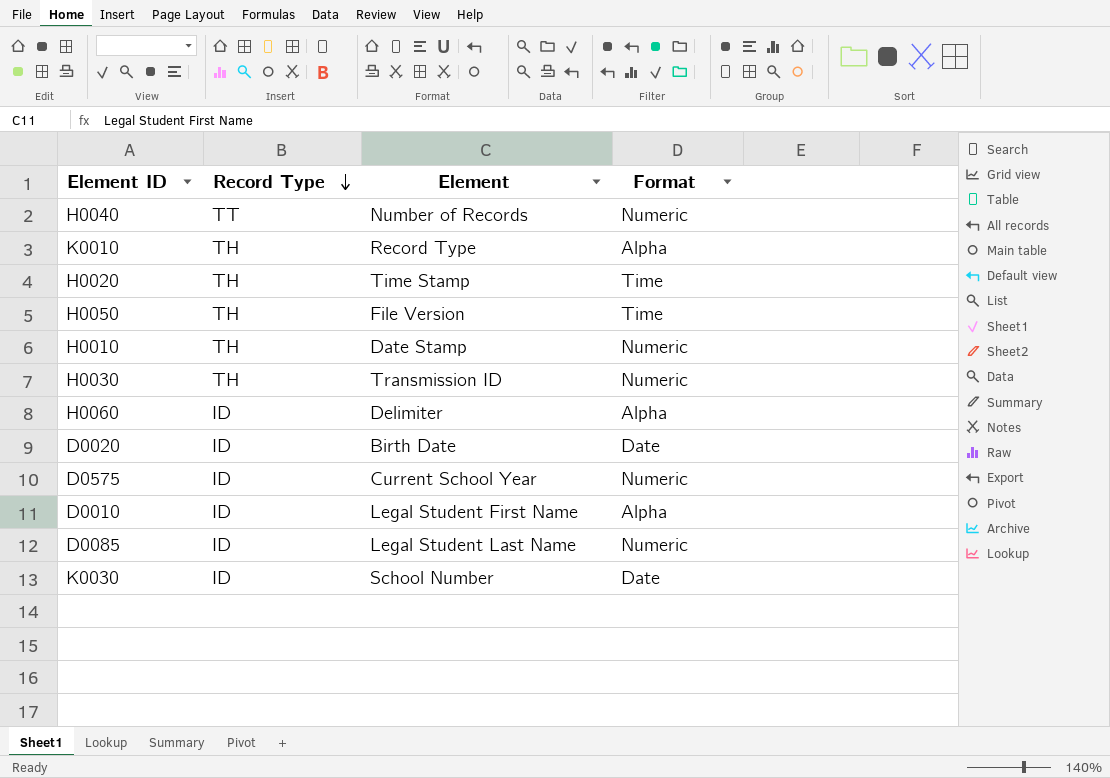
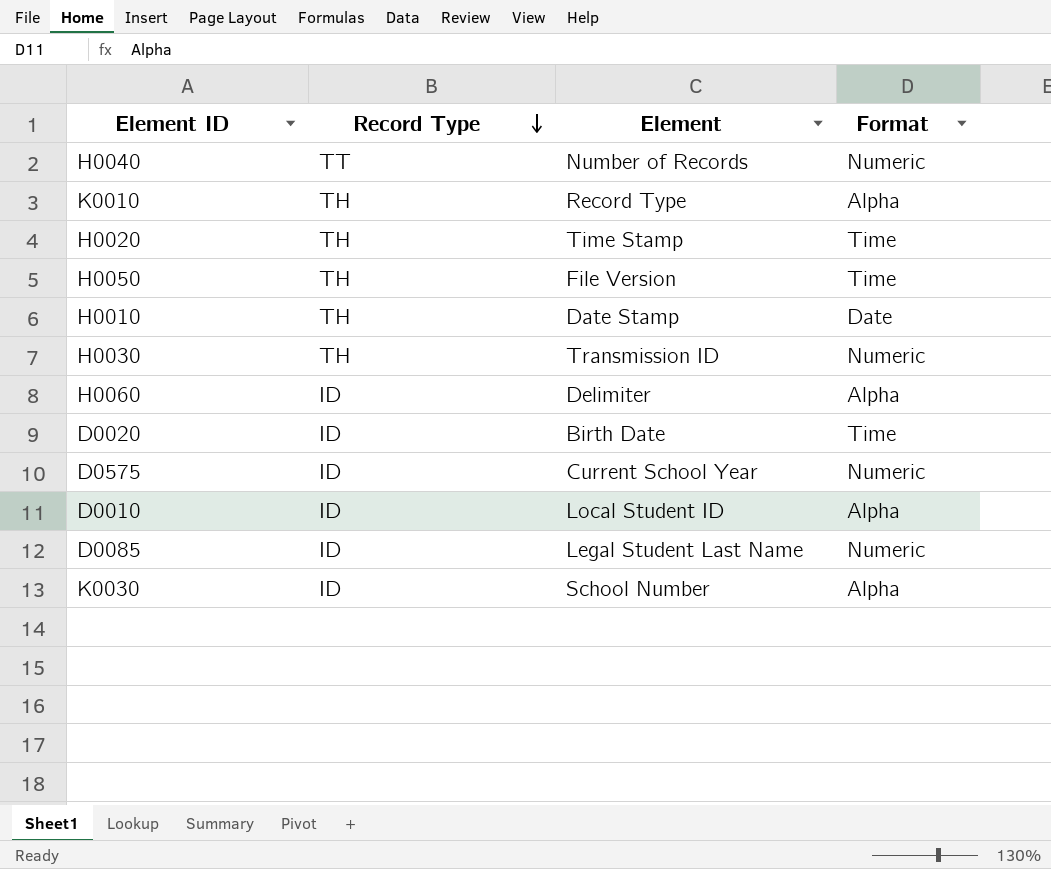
H0010 | Format: Numeric -> Date
D0020 | Format: Date -> Time
D0010 | Element: Legal Student First Name -> Local Student ID
K0030 | Format: Date -> Alpha

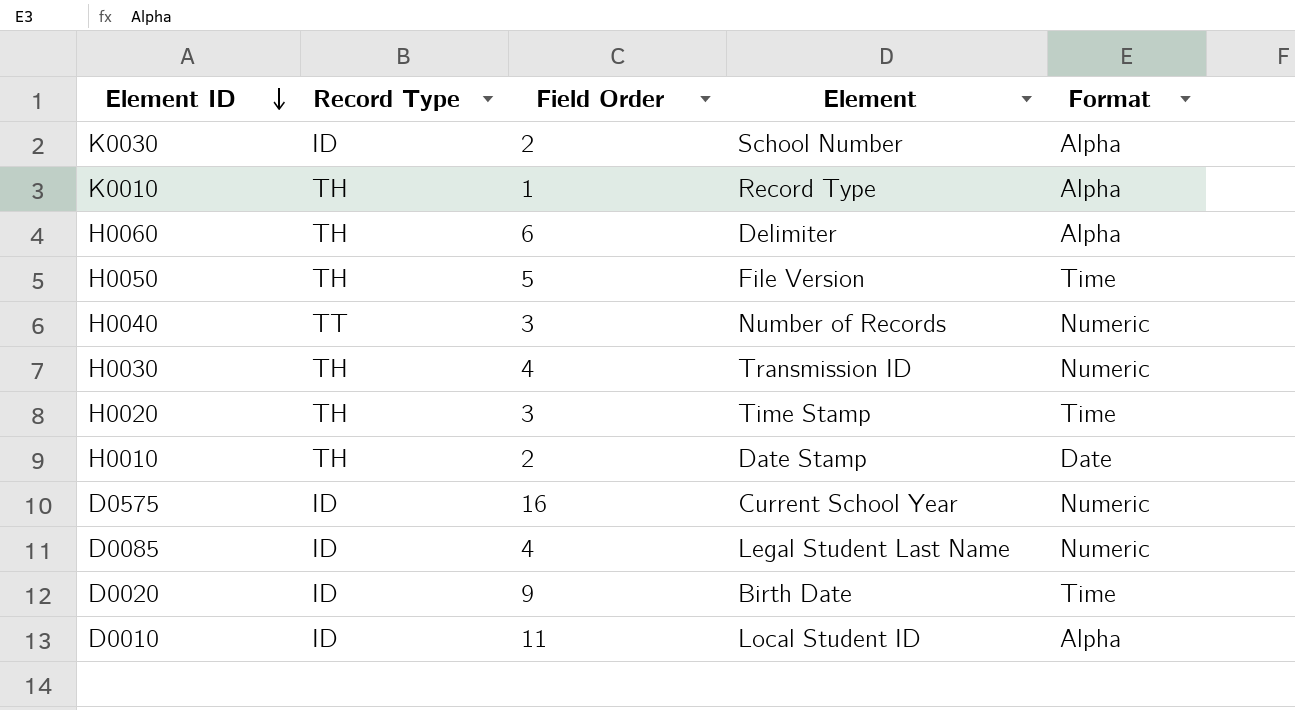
row order: Record Type descending -> Element ID descending
column Field Order | position: none -> 3
H0060 | Record Type: ID -> TH

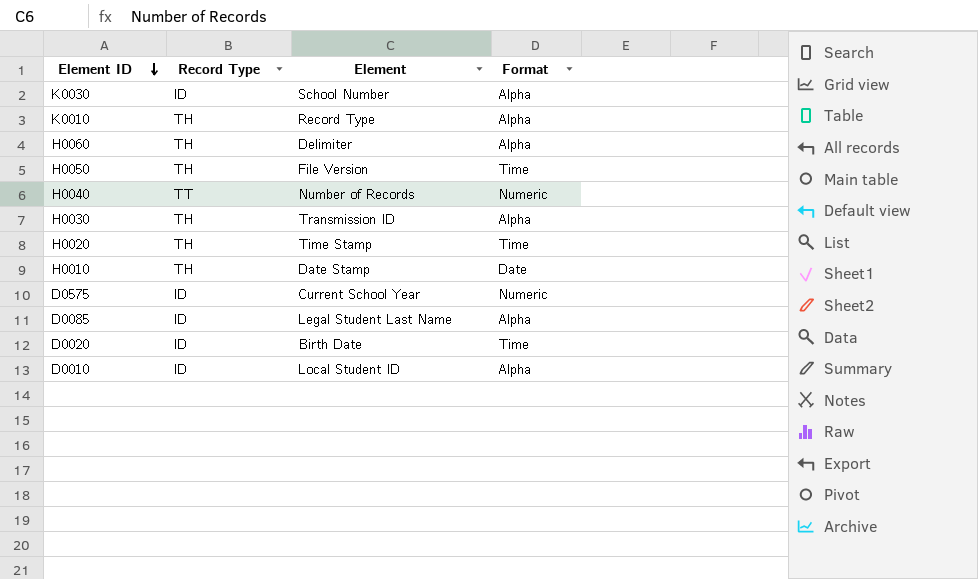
column Field Order | position: 3 -> none
H0030 | Format: Numeric -> Alpha
D0085 | Format: Numeric -> Alpha

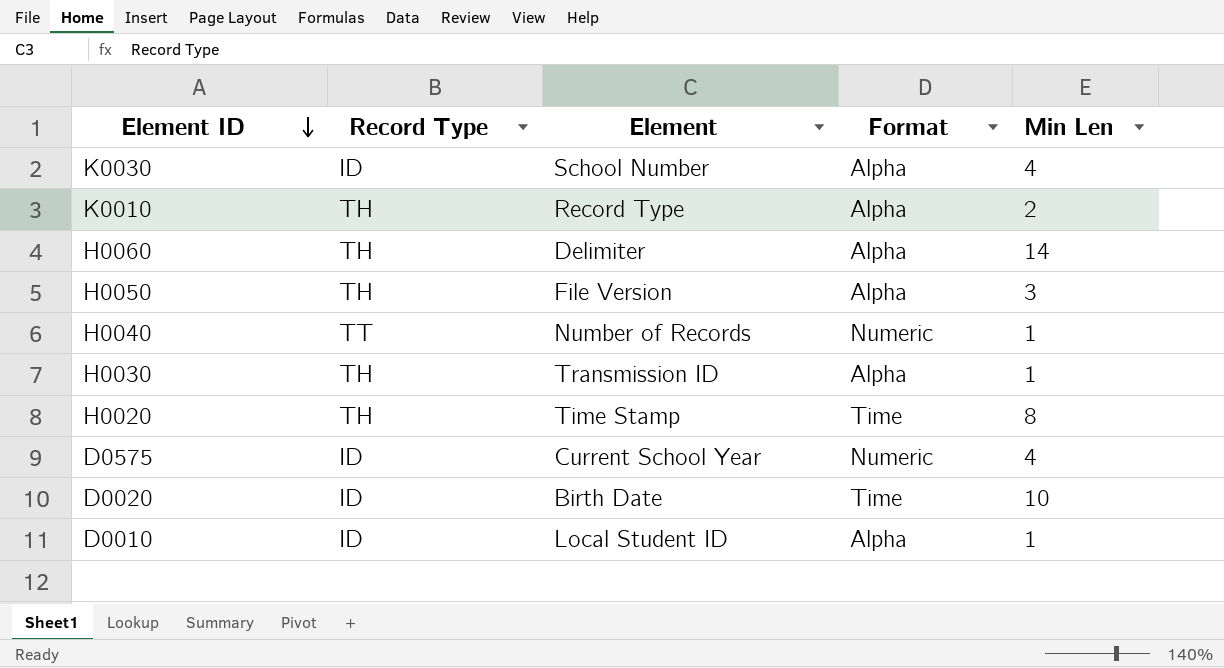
column Min Len | position: none -> 5
row H0010: TH | Date Stamp | Date -> none
row D0085: ID | Legal Student Last Name | Alpha -> none
H0050 | Format: Time -> Alpha

